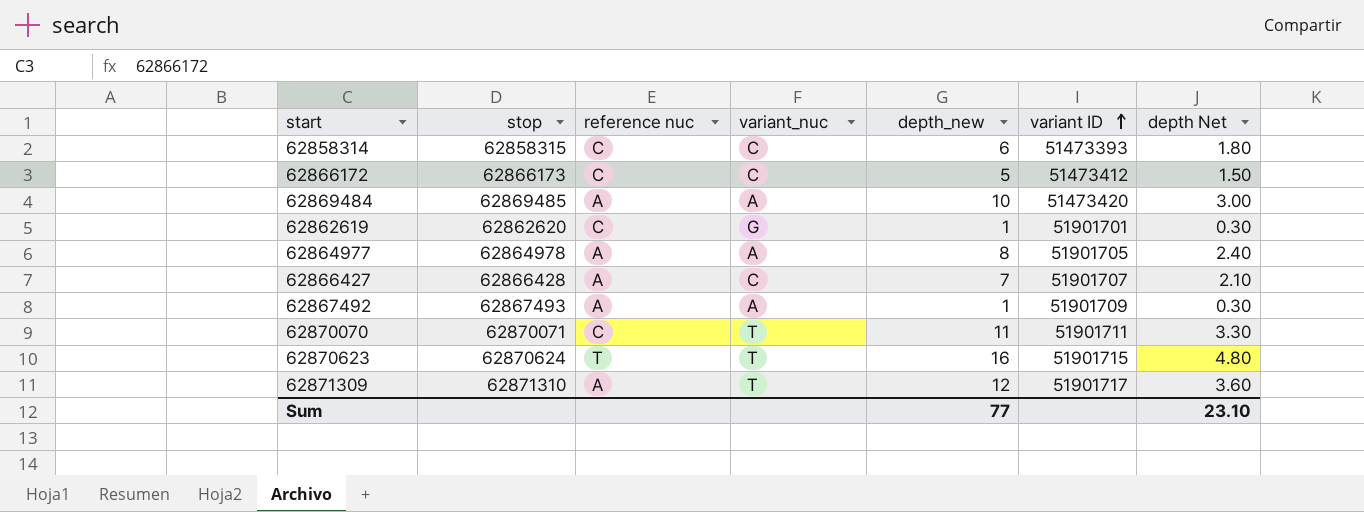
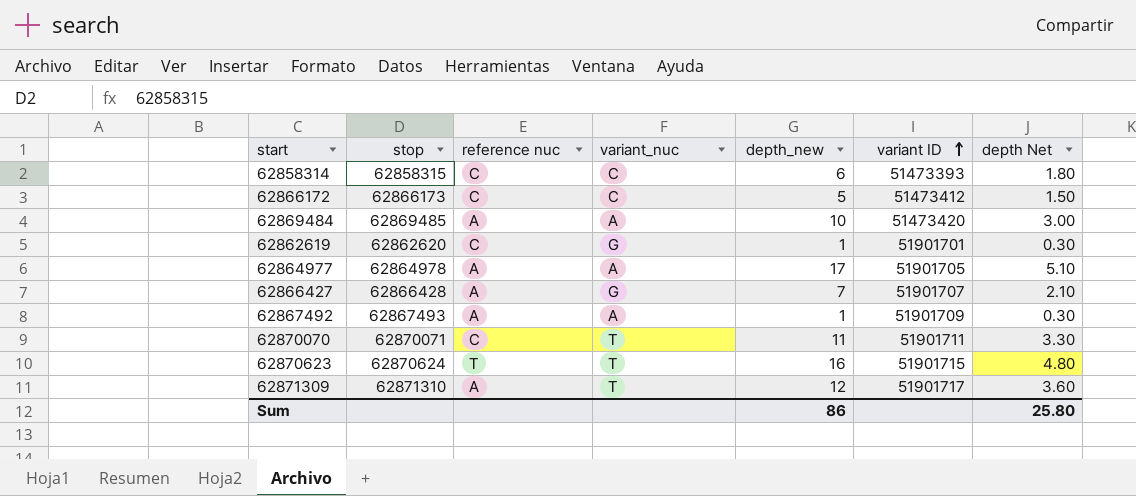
62864977 | depth_new: 8 -> 17
62864977 | depth Net: 2.40 -> 5.10
62866427 | variant_nuc: C -> G
Sum | depth_new: 77 -> 86
Sum | depth Net: 23.10 -> 25.80

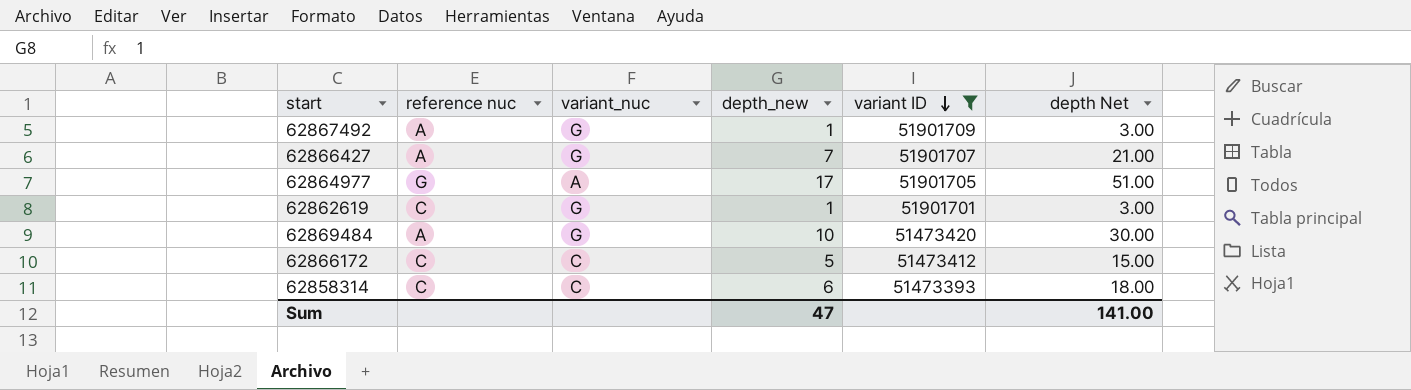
filter: none -> variant ID <= 51901709
row order: variant ID ascending -> variant ID descending
column stop | position: 2 -> none
column depth Net | formula: [depth_new] * 0.3 -> [depth_new] * 3
62867492 | variant_nuc: A -> G
62864977 | reference nuc: A -> G
62869484 | variant_nuc: A -> G
Sum | depth_new: 86 -> 47
Sum | depth Net: 25.80 -> 141.00

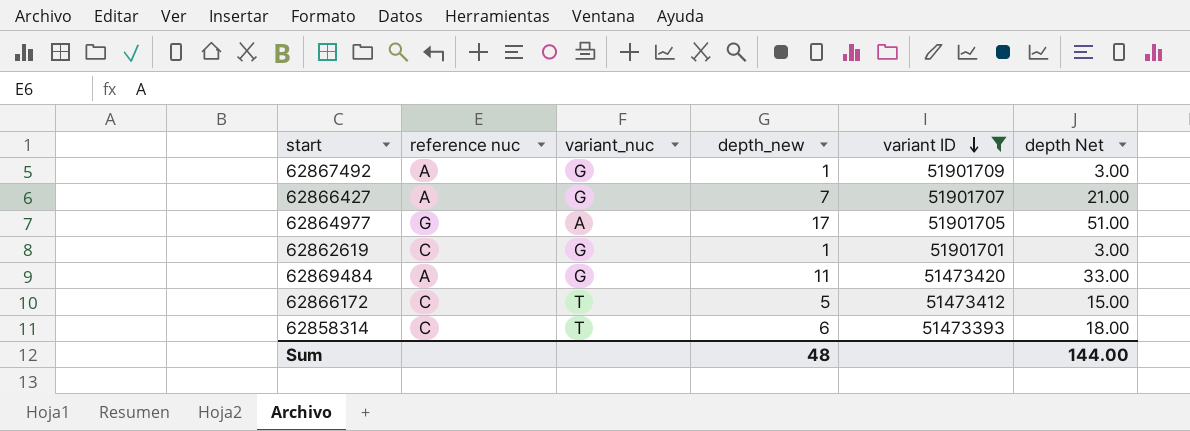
62869484 | depth_new: 10 -> 11
62869484 | depth Net: 30.00 -> 33.00
62866172 | variant_nuc: C -> T
62858314 | variant_nuc: C -> T
Sum | depth_new: 47 -> 48
Sum | depth Net: 141.00 -> 144.00

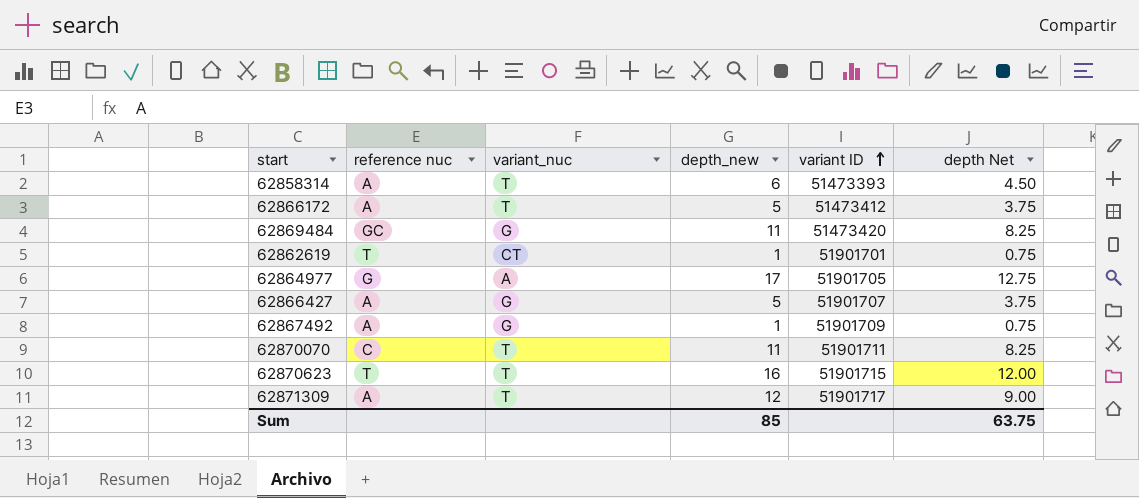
filter: variant ID <= 51901709 -> none
row order: variant ID descending -> variant ID ascending
column depth Net | formula: [depth_new] * 3 -> [depth_new] * 0.75
62858314 | reference nuc: C -> A
62866172 | reference nuc: C -> A
62869484 | reference nuc: A -> GC
62862619 | reference nuc: C -> T
62862619 | variant_nuc: G -> CT
62866427 | depth_new: 7 -> 5
Sum | depth_new: 48 -> 85
Sum | depth Net: 144.00 -> 63.75

